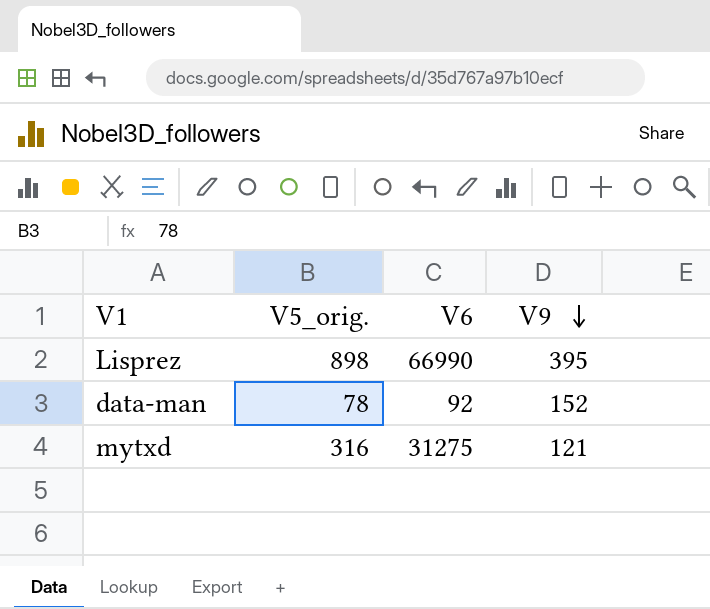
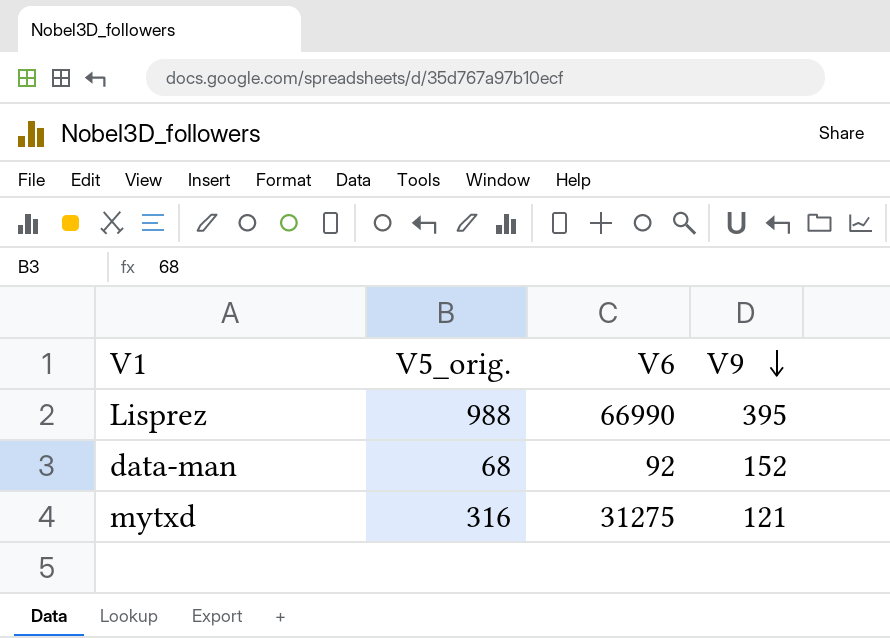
Lisprez | V5_orig.: 898 -> 988
data-man | V5_orig.: 78 -> 68

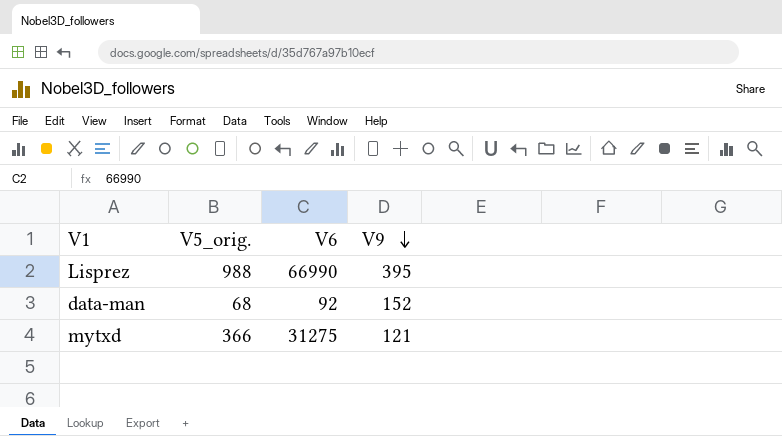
mytxd | V5_orig.: 316 -> 366

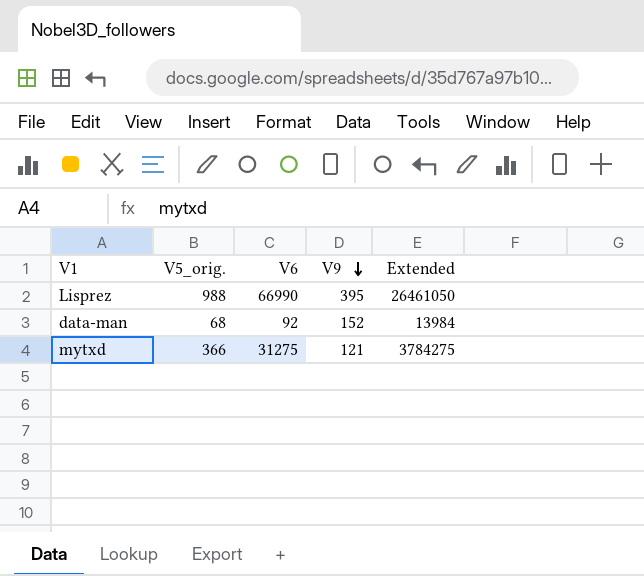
column Extended | formula: none -> [V6] * [V9]

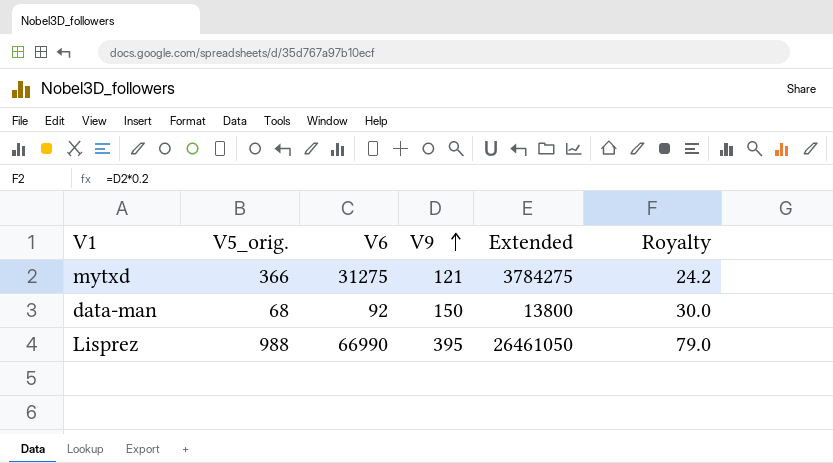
row order: V9 descending -> V9 ascending
column Royalty | formula: none -> [V9] * 0.2
data-man | V9: 152 -> 150
data-man | Extended: 13984 -> 13800

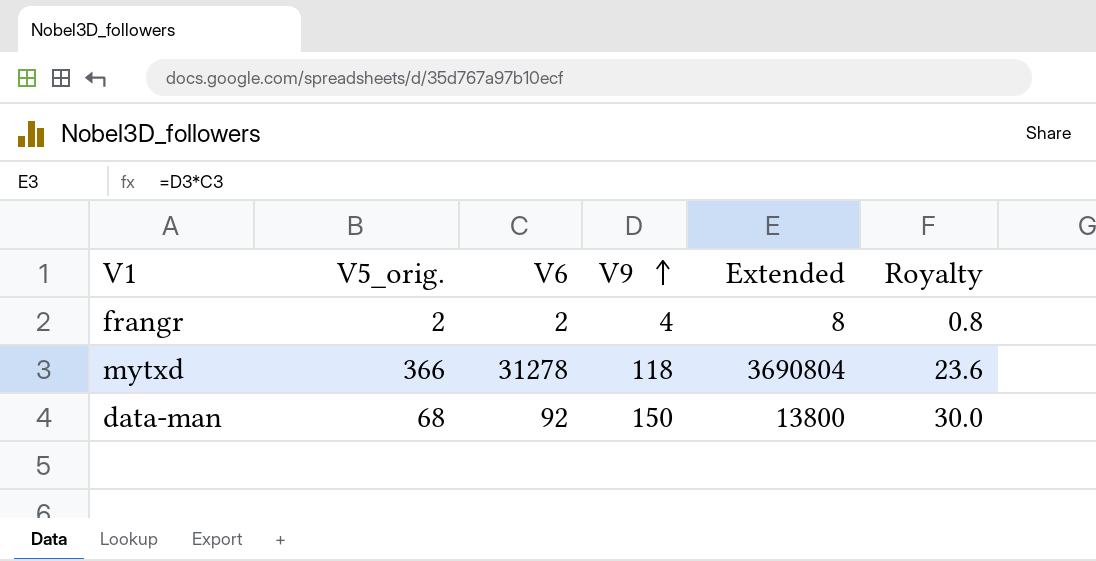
row Lisprez: 988 | 66990 | 395 | 26461050 | 79.0 -> none
row frangr: none -> 2 | 2 | 4 | 8 | 0.8
mytxd | V6: 31275 -> 31278
mytxd | V9: 121 -> 118
mytxd | Extended: 3784275 -> 3690804
mytxd | Royalty: 24.2 -> 23.6

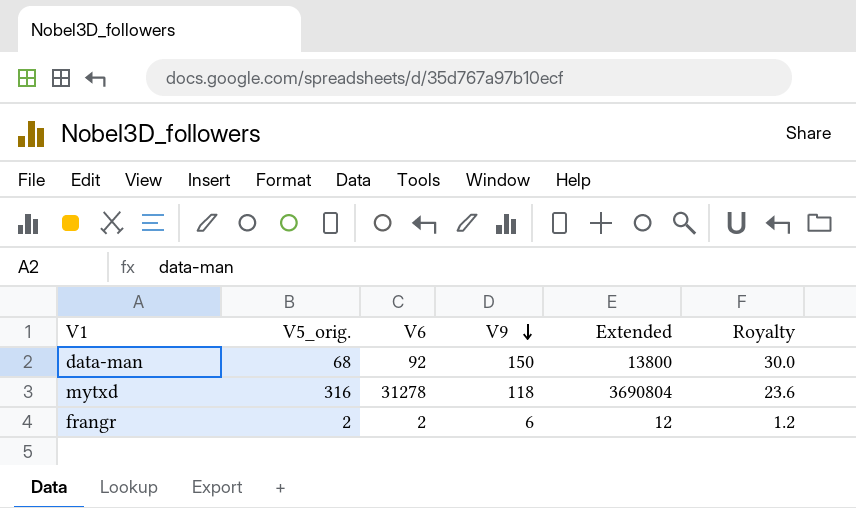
row order: V9 ascending -> V9 descending
mytxd | V5_orig.: 366 -> 316
frangr | V9: 4 -> 6
frangr | Extended: 8 -> 12
frangr | Royalty: 0.8 -> 1.2

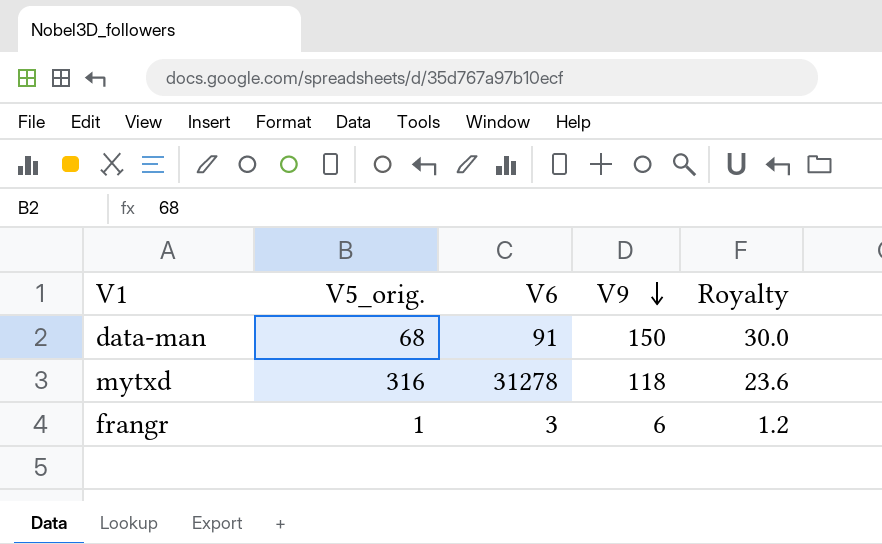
column Extended | formula: [V6] * [V9] -> none
data-man | V6: 92 -> 91
frangr | V5_orig.: 2 -> 1
frangr | V6: 2 -> 3

